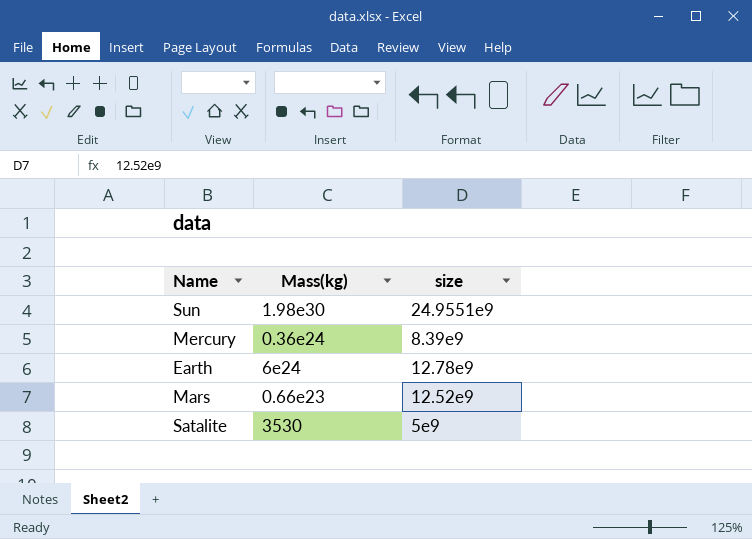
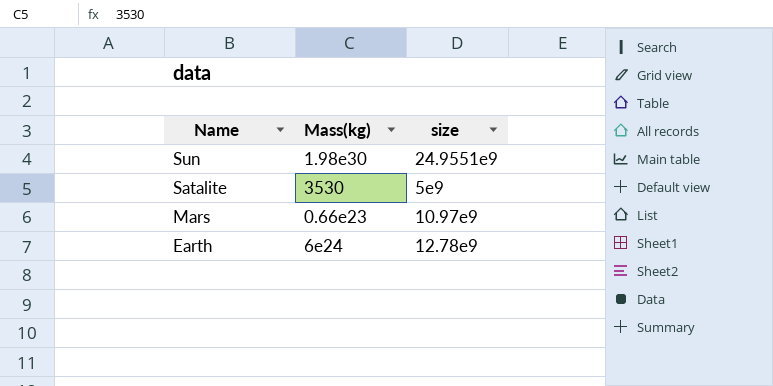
row order: none -> Name descending
row Mercury: 0.36e24 | 8.39e9 -> none
Mars | size: 12.52e9 -> 10.97e9

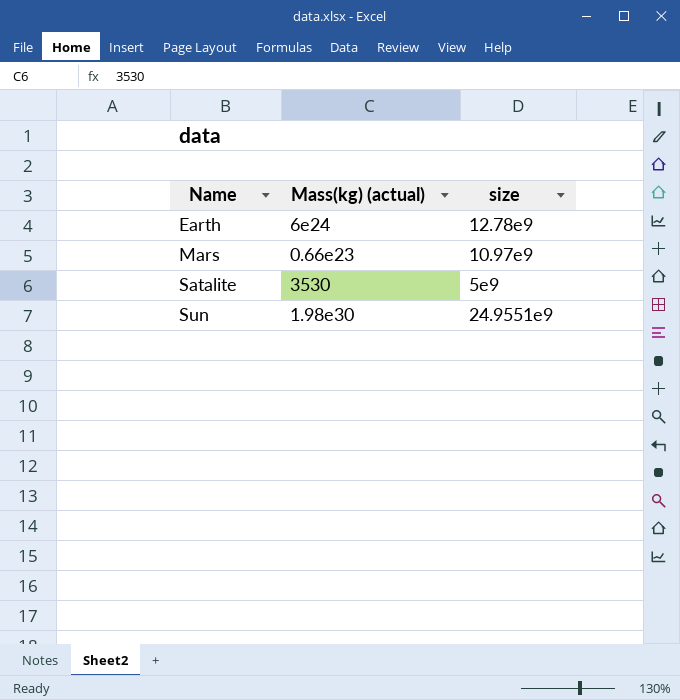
row order: Name descending -> Name ascending
column name: Mass(kg) -> Mass(kg) (actual)

